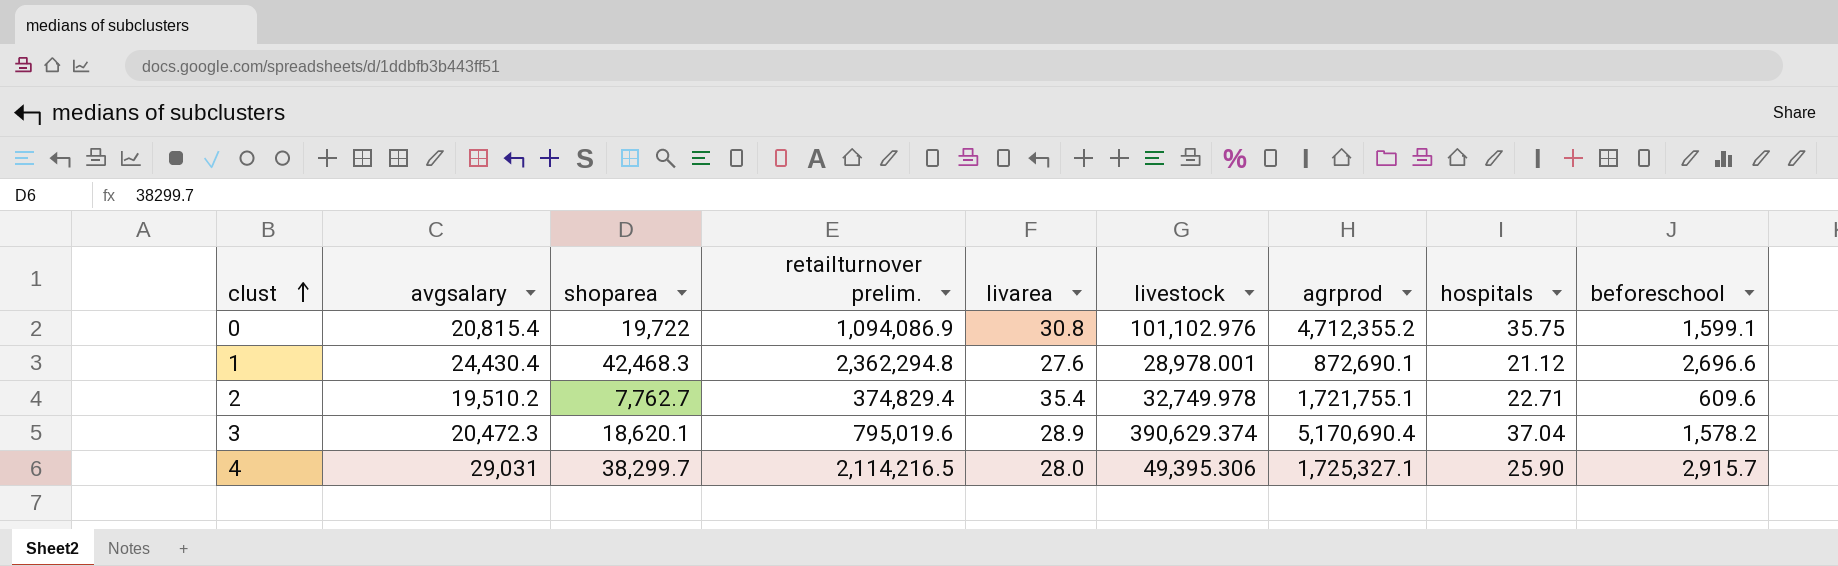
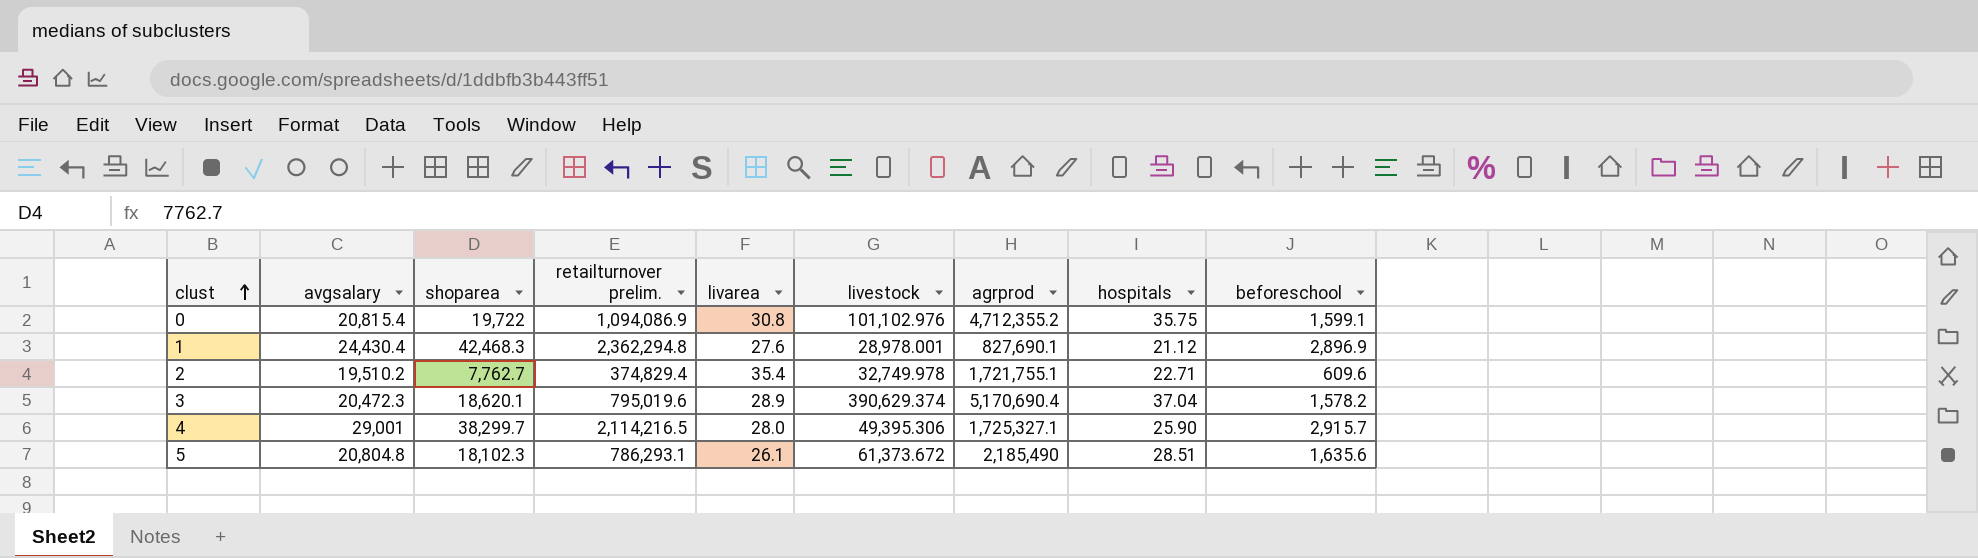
1 | agrprod: 872,690.1 -> 827,690.1
1 | beforeschool: 2,696.6 -> 2,896.9
4 | avgsalary: 29,031 -> 29,001
row 5: none -> 20,804.8 | 18,102.3 | 786,293.1 | 26.1 | 61,373.672 | 2,185,490 | 28.51 | 1,635.6

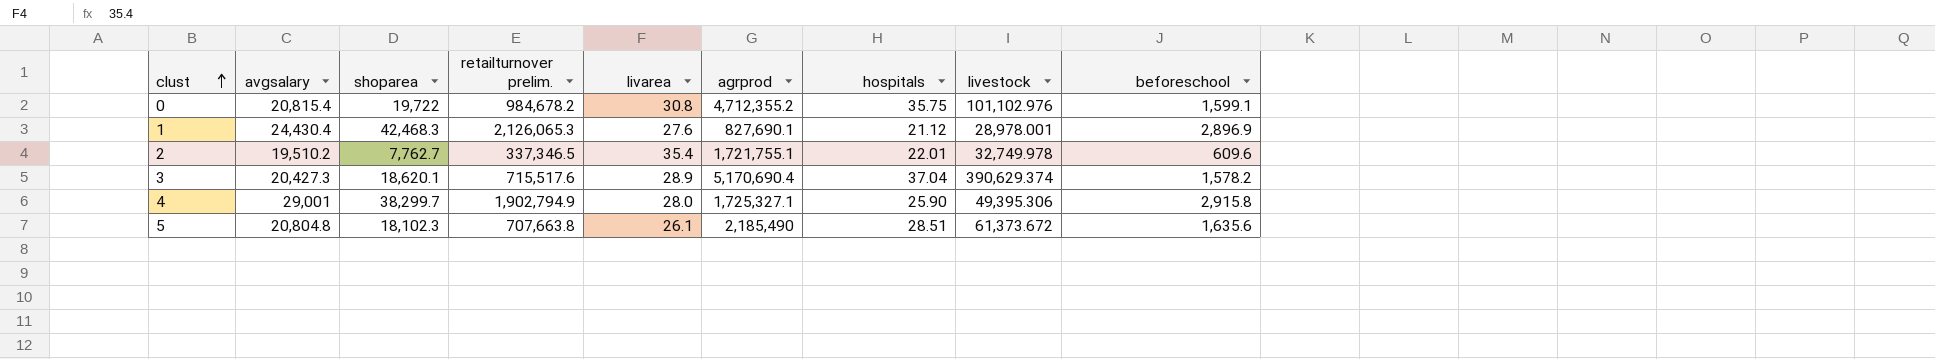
column livestock | position: 6 -> 8
0 | retailturnover prelim.: 1,094,086.9 -> 984,678.2
1 | retailturnover prelim.: 2,362,294.8 -> 2,126,065.3
2 | retailturnover prelim.: 374,829.4 -> 337,346.5
2 | hospitals: 22.71 -> 22.01
3 | avgsalary: 20,472.3 -> 20,427.3
3 | retailturnover prelim.: 795,019.6 -> 715,517.6
4 | retailturnover prelim.: 2,114,216.5 -> 1,902,794.9
4 | beforeschool: 2,915.7 -> 2,915.8
5 | retailturnover prelim.: 786,293.1 -> 707,663.8

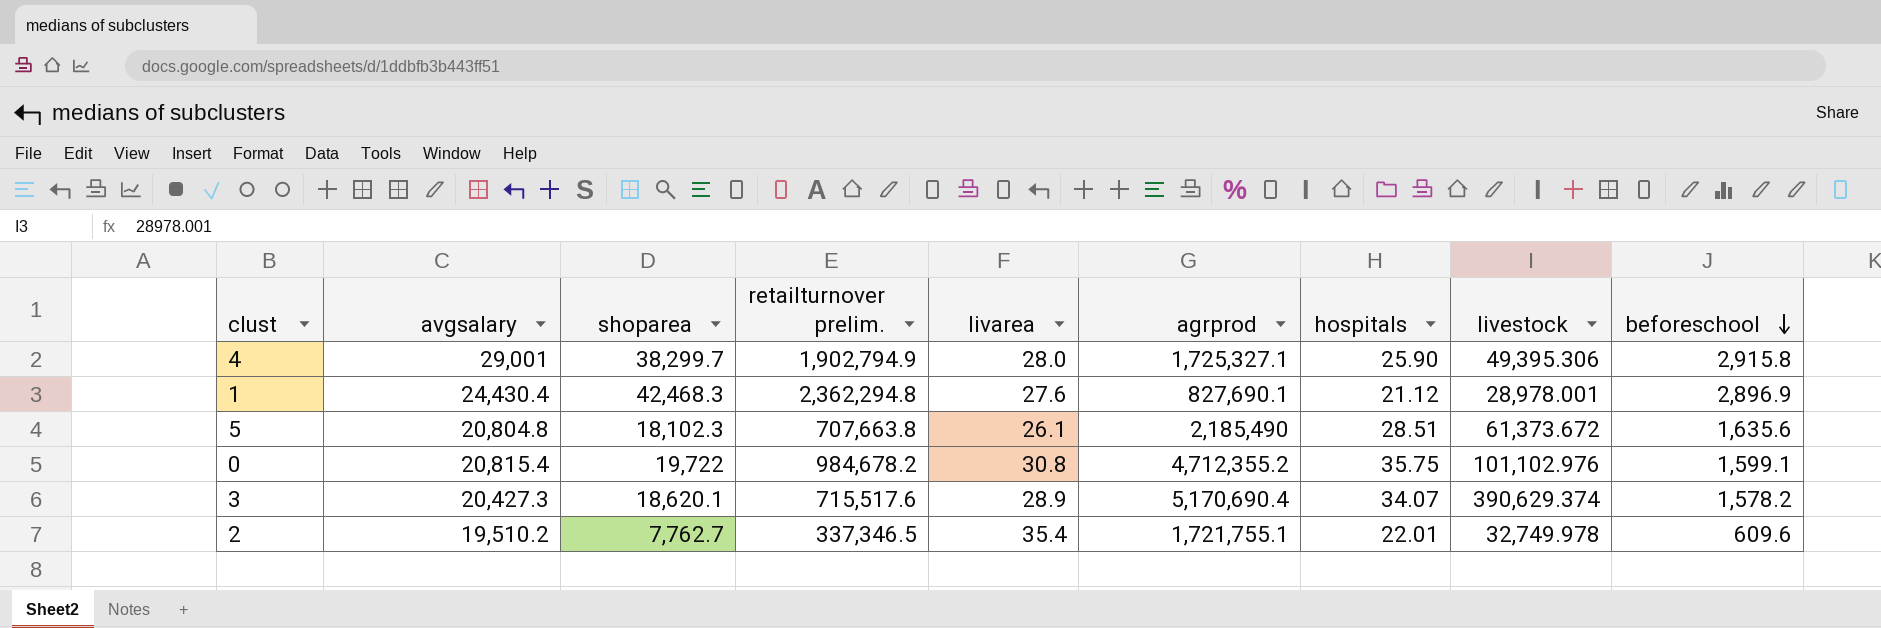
row order: clust ascending -> beforeschool descending
1 | retailturnover prelim.: 2,126,065.3 -> 2,362,294.8
3 | hospitals: 37.04 -> 34.07

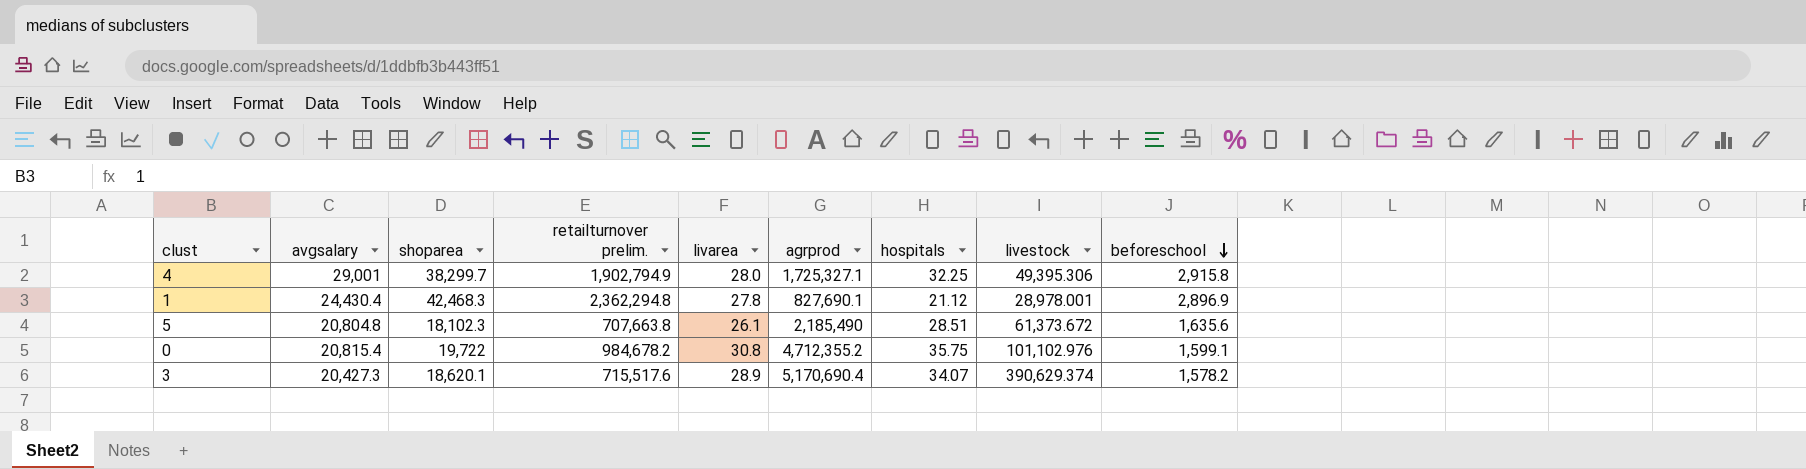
row 2: 19,510.2 | 7,762.7 | 337,346.5 | 35.4 | 1,721,755.1 | 22.01 | 32,749.978 | 609.6 -> none
4 | hospitals: 25.90 -> 32.25
1 | livarea: 27.6 -> 27.8

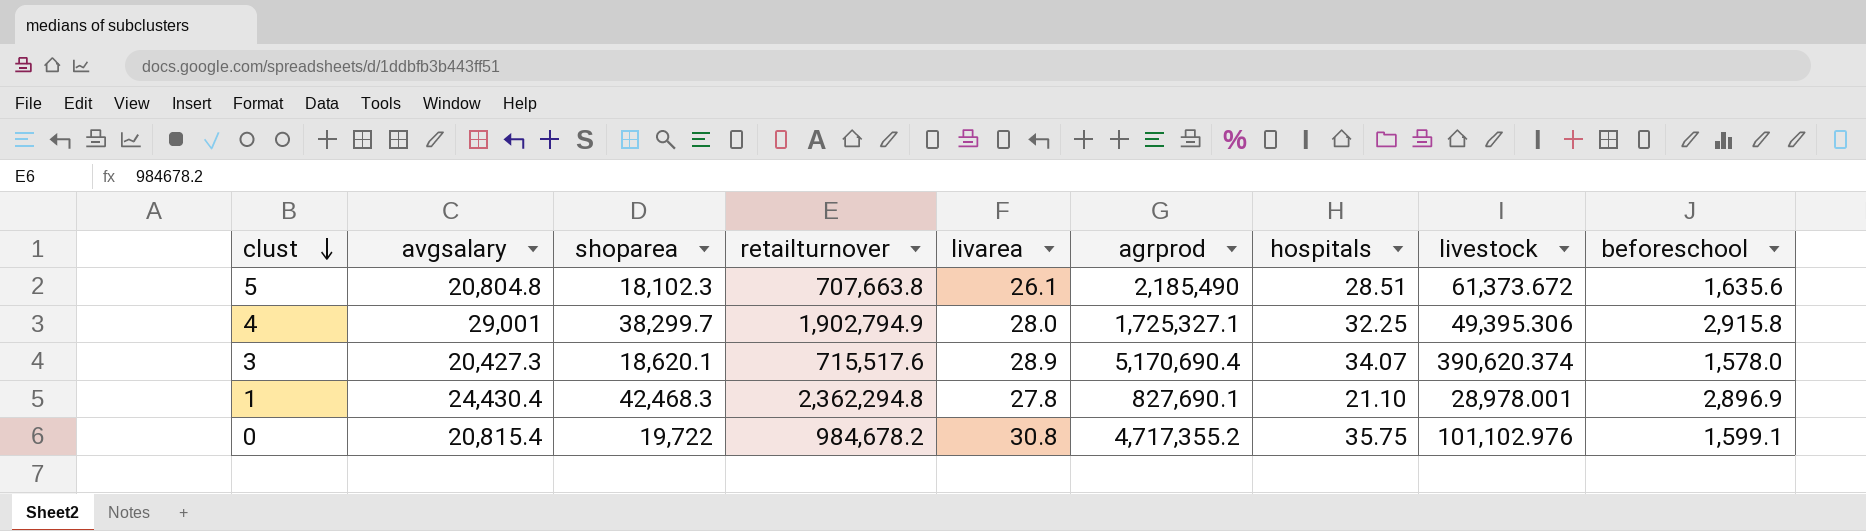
row order: beforeschool descending -> clust descending
column name: retailturnover prelim. -> retailturnover
3 | livestock: 390,629.374 -> 390,620.374
3 | beforeschool: 1,578.2 -> 1,578.0
1 | hospitals: 21.12 -> 21.10
0 | agrprod: 4,712,355.2 -> 4,717,355.2

